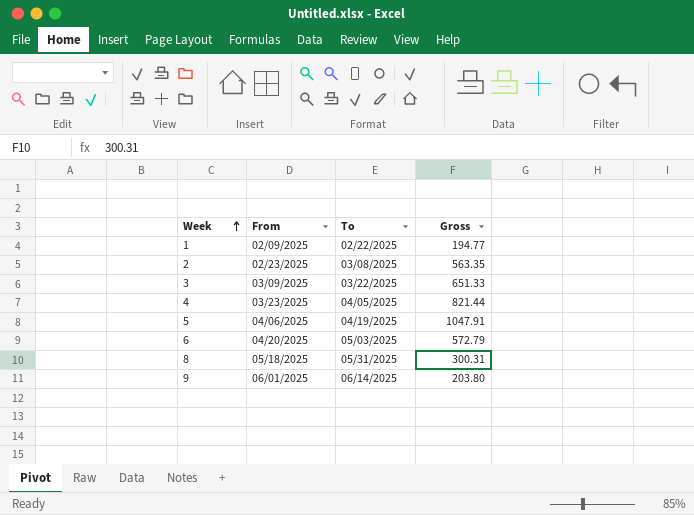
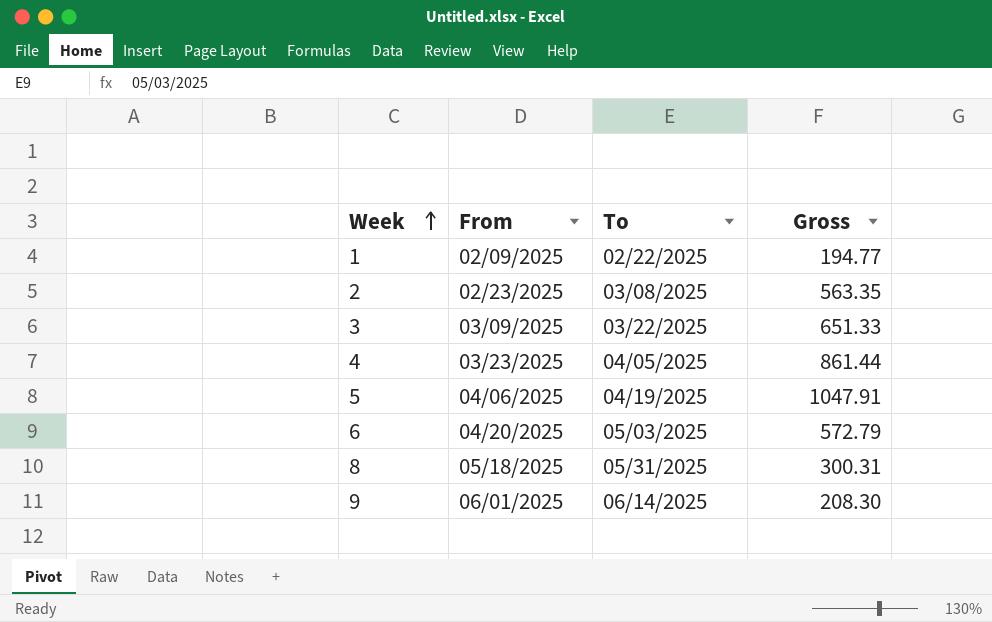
4 | Gross: 821.44 -> 861.44
9 | Gross: 203.80 -> 208.30

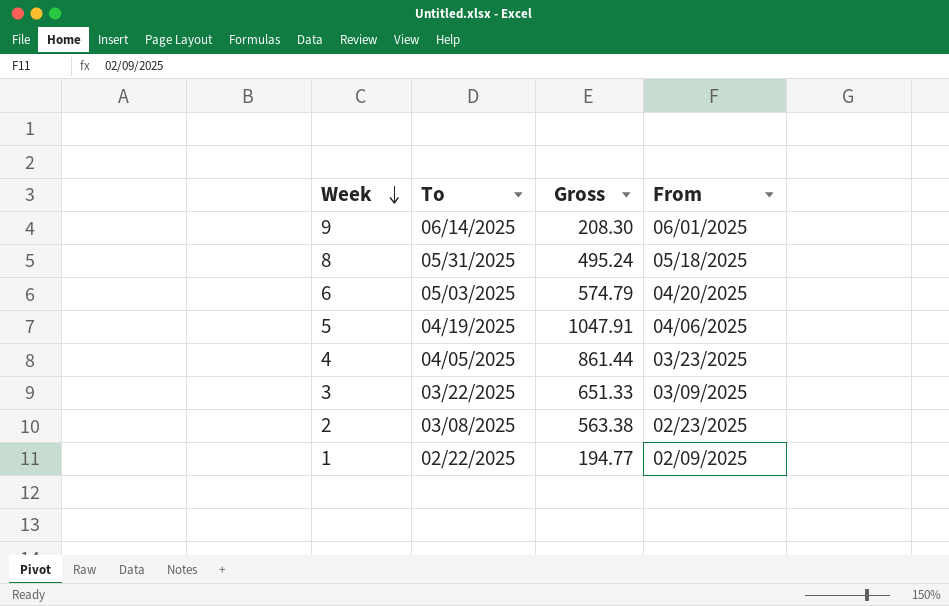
row order: Week ascending -> Week descending
column From | position: 2 -> 4
8 | Gross: 300.31 -> 495.24
6 | Gross: 572.79 -> 574.79
2 | Gross: 563.35 -> 563.38

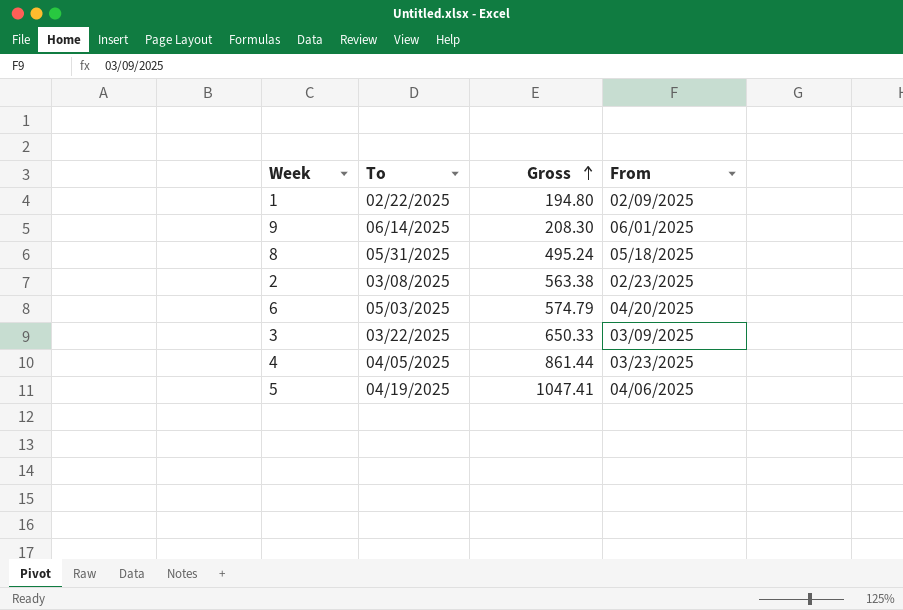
row order: Week descending -> Gross ascending
1 | Gross: 194.77 -> 194.80
3 | Gross: 651.33 -> 650.33
5 | Gross: 1047.91 -> 1047.41

